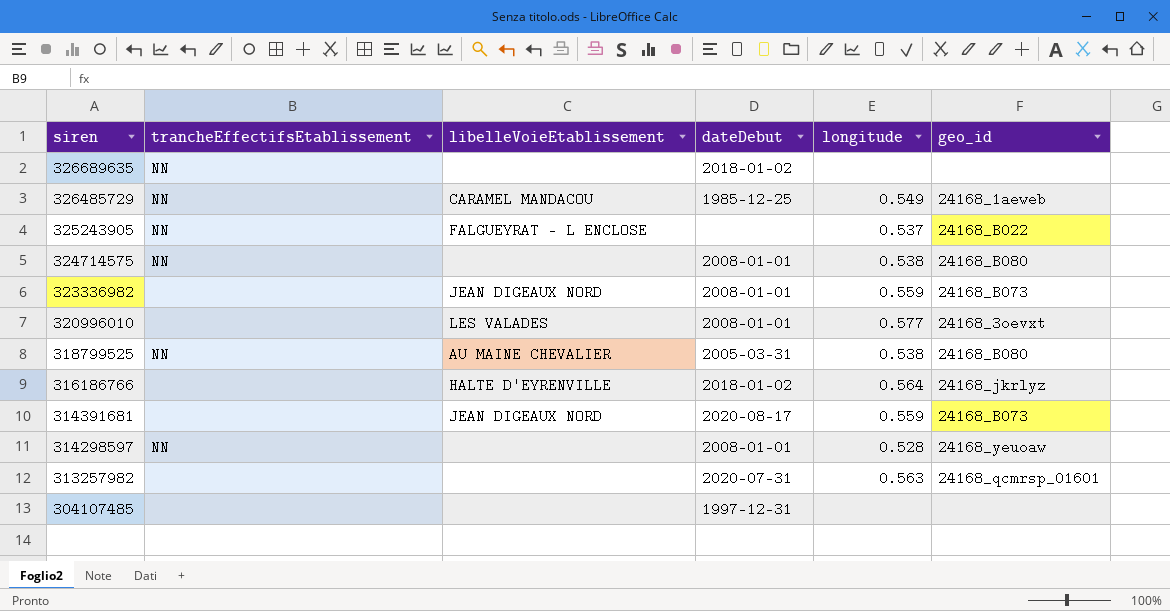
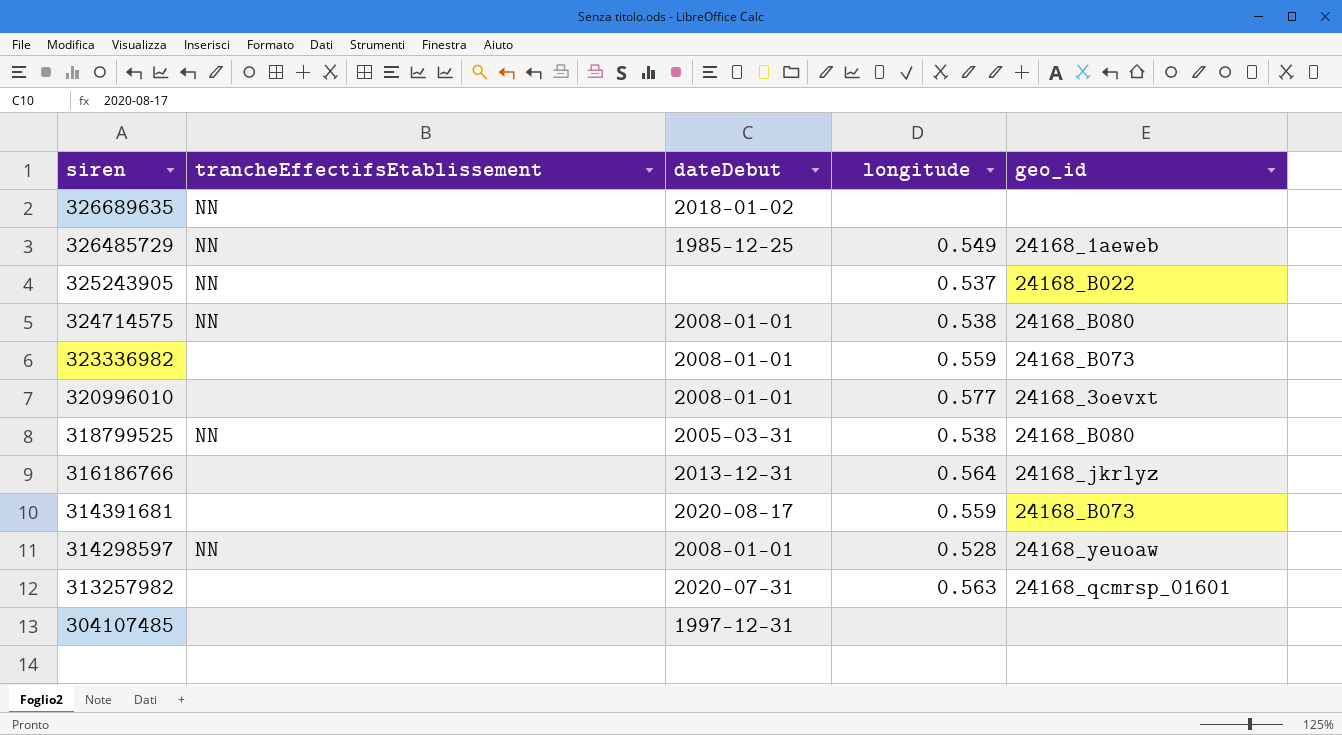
column libelleVoieEtablissement | position: 3 -> none
316186766 | dateDebut: 2018-01-02 -> 2013-12-31

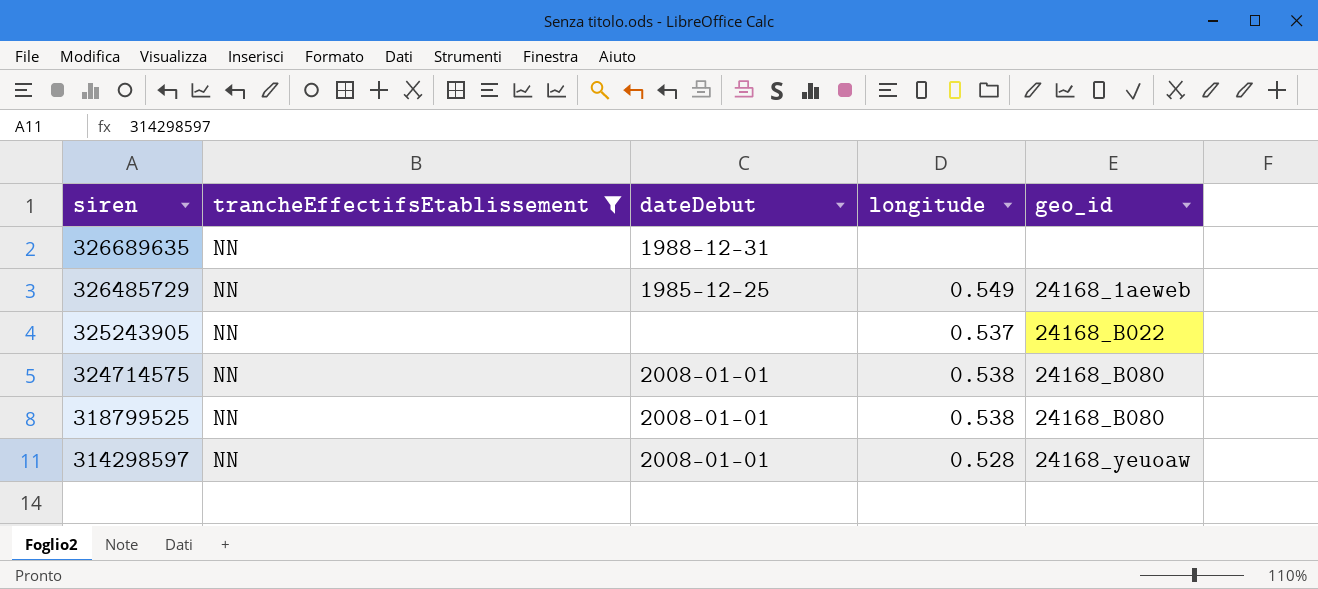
filter: none -> trancheEffectifsEtablissement = NN
326689635 | dateDebut: 2018-01-02 -> 1988-12-31
318799525 | dateDebut: 2005-03-31 -> 2008-01-01

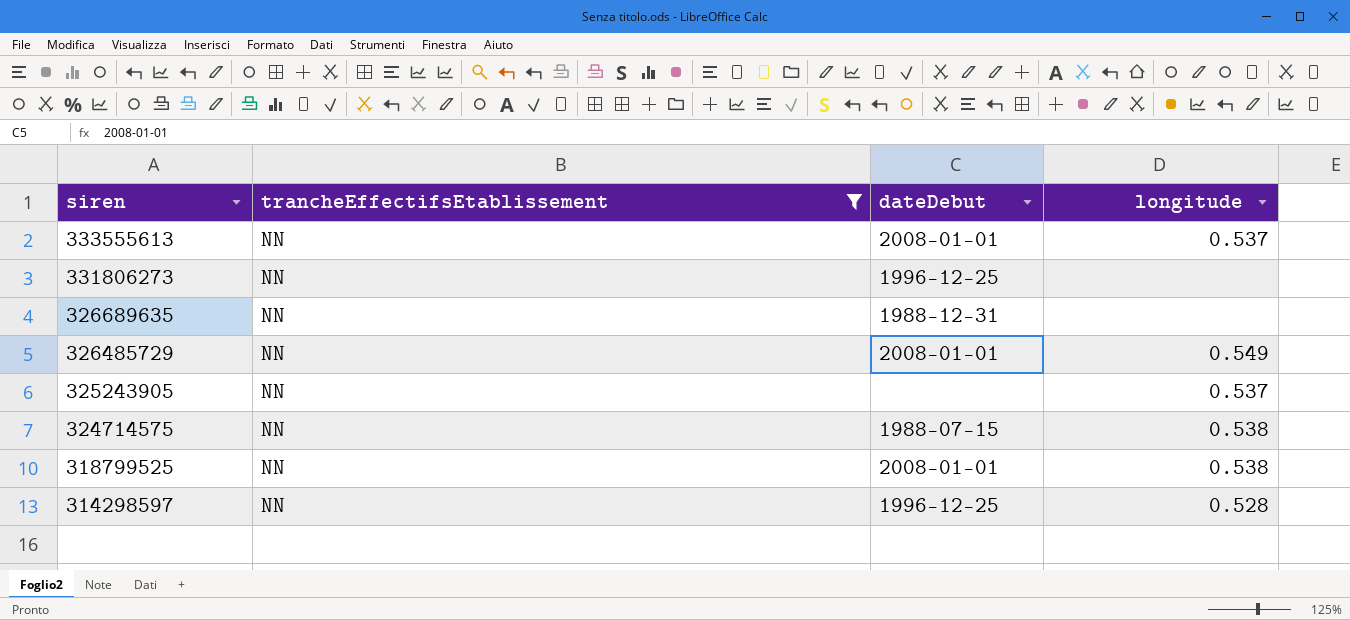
column geo_id | position: 5 -> none
row 333555613: none -> NN | 2008-01-01 | 0.537
row 331806273: none -> NN | 1996-12-25 | none
326485729 | dateDebut: 1985-12-25 -> 2008-01-01
324714575 | dateDebut: 2008-01-01 -> 1988-07-15
314298597 | dateDebut: 2008-01-01 -> 1996-12-25

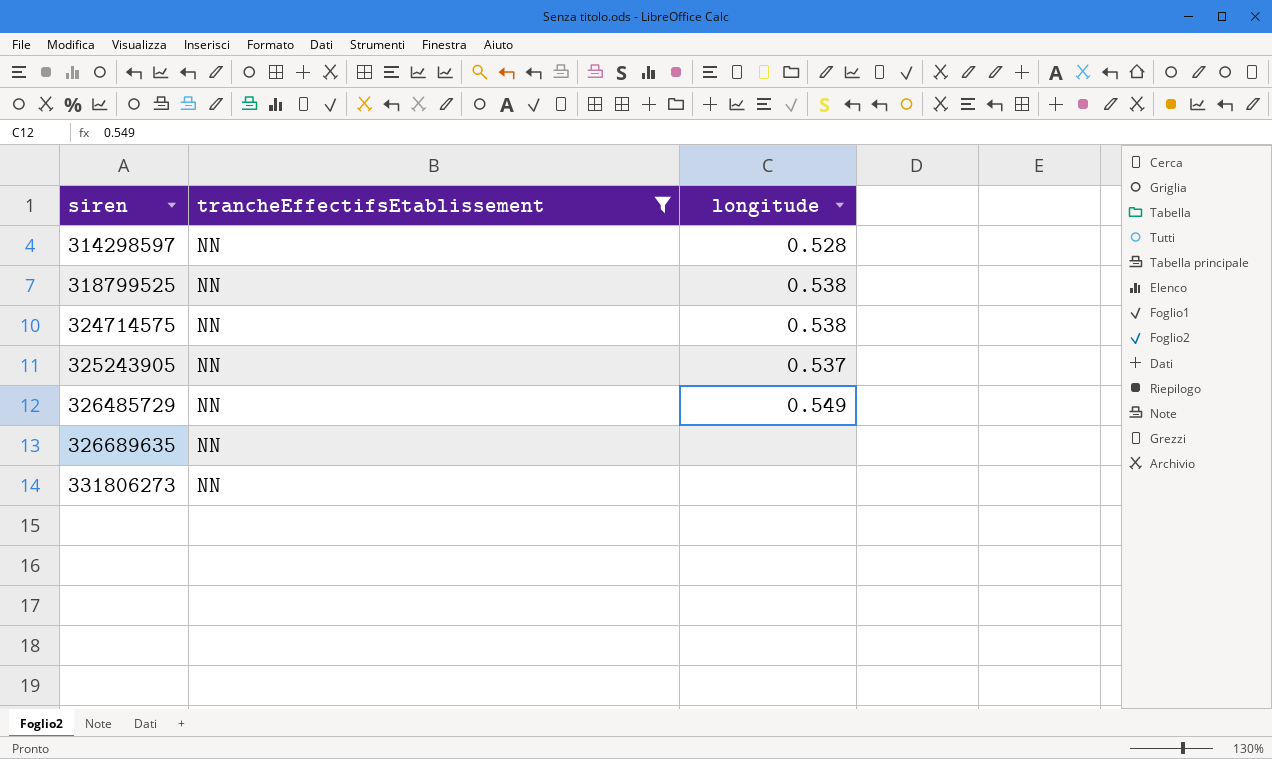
row order: siren descending -> siren ascending
column dateDebut | position: 3 -> none
row 333555613: NN | 2008-01-01 | 0.537 -> none

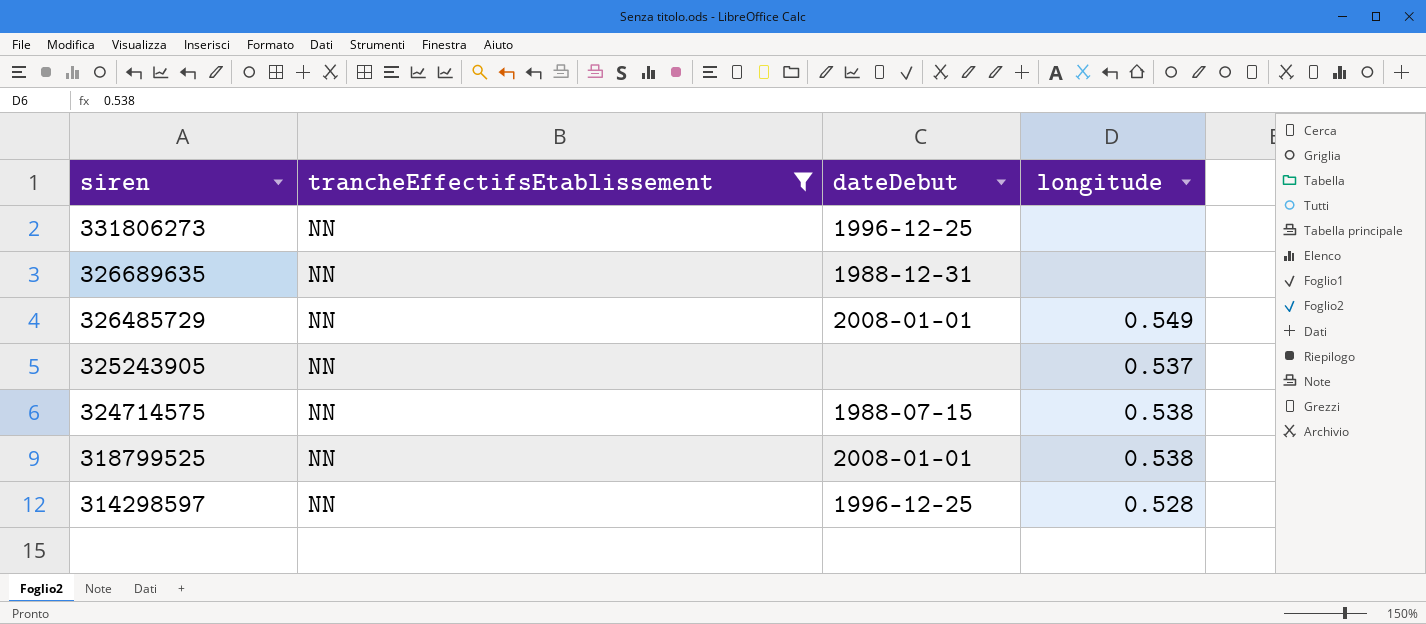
row order: siren ascending -> siren descending
column dateDebut | position: none -> 3

